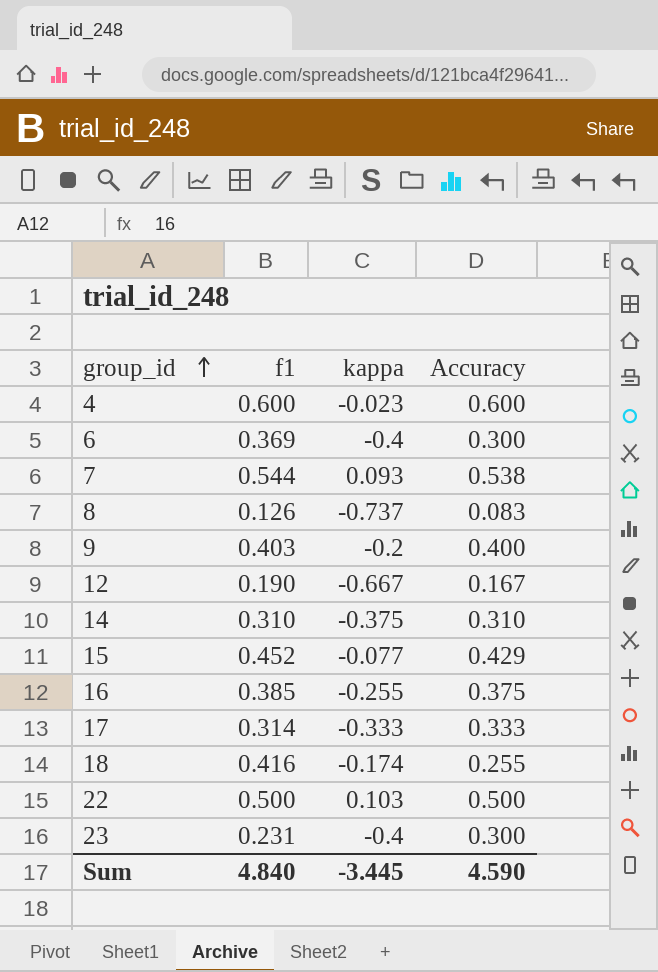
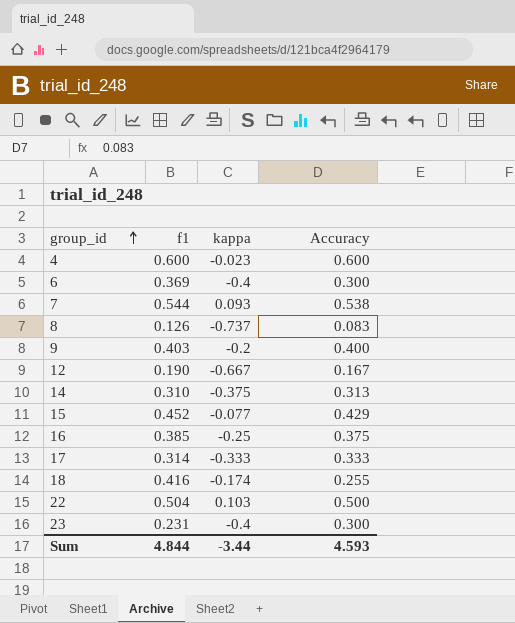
14 | Accuracy: 0.310 -> 0.313
16 | kappa: -0.255 -> -0.25
22 | f1: 0.500 -> 0.504
Sum | f1: 4.840 -> 4.844
Sum | kappa: -3.445 -> -3.44
Sum | Accuracy: 4.590 -> 4.593

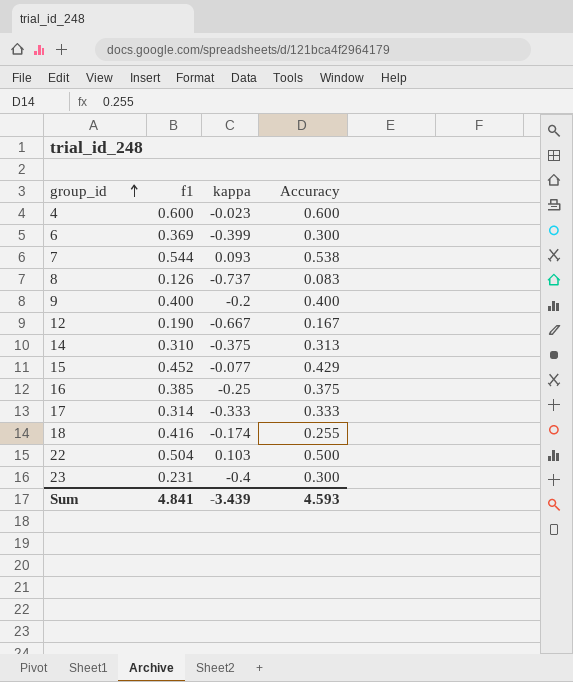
6 | kappa: -0.4 -> -0.399
9 | f1: 0.403 -> 0.400
Sum | f1: 4.844 -> 4.841
Sum | kappa: -3.44 -> -3.439

